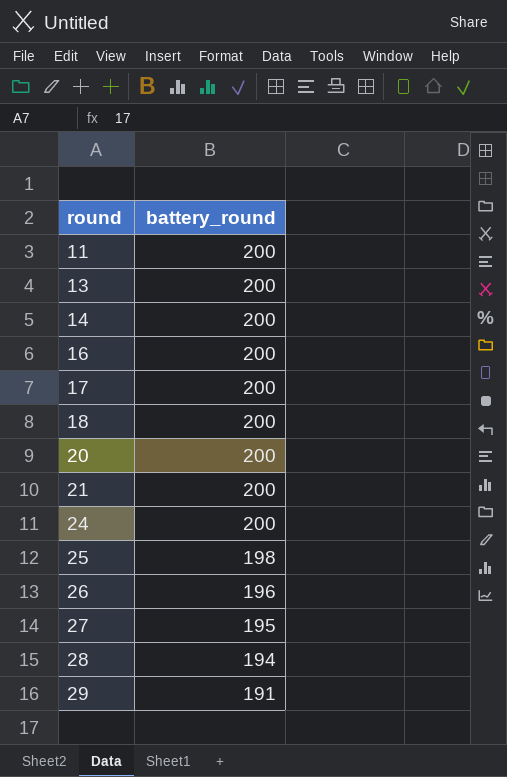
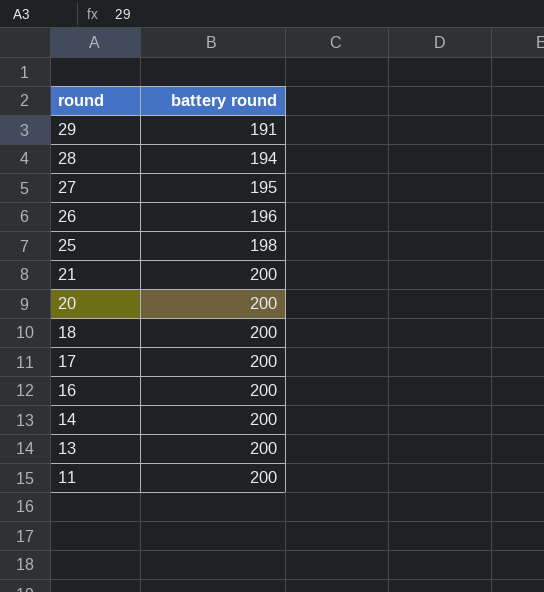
row order: round ascending -> round descending
column name: battery_round -> battery round
row 24: 200 -> none

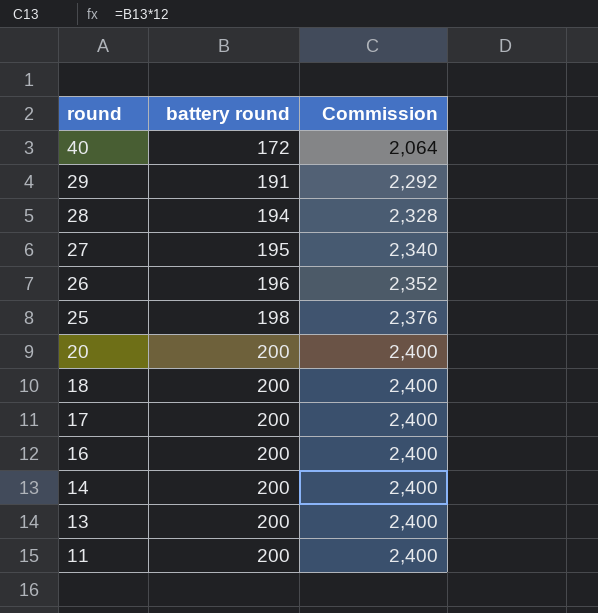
column Commission | formula: none -> [battery round] * 12
row 21: 200 -> none
row 40: none -> 172 | 2,064

